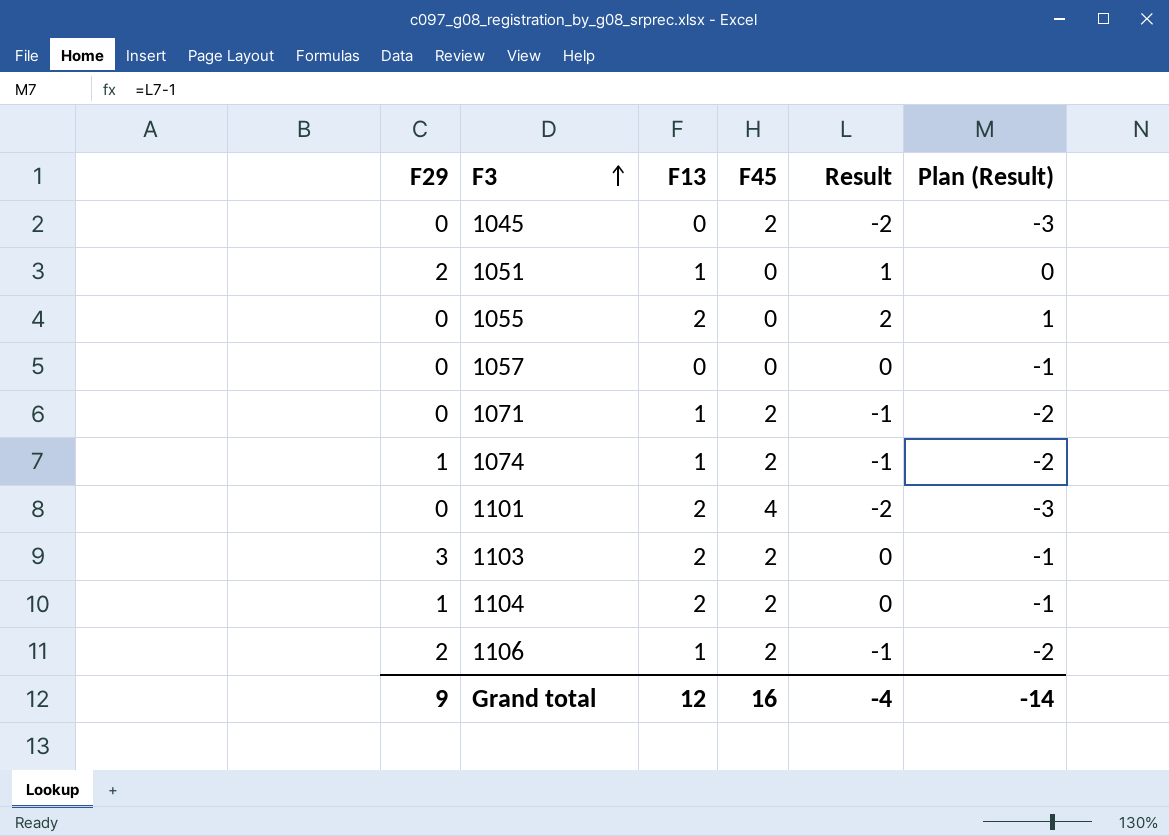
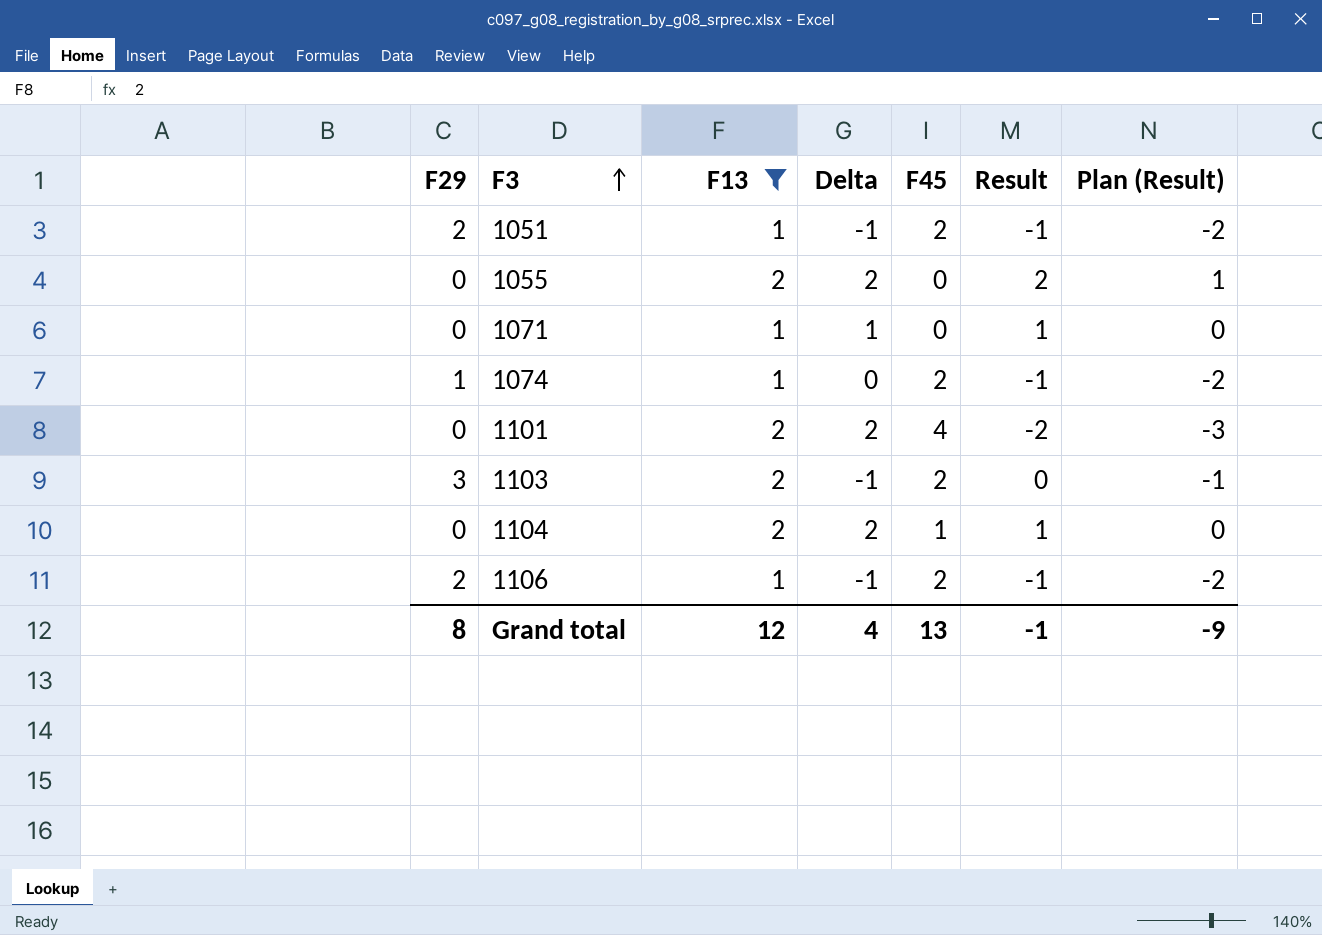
filter: none -> F13 != 0
column Delta | formula: none -> [F13] - [F29]
1051 | F45: 0 -> 2
1051 | Result: 1 -> -1
1051 | Plan (Result): 0 -> -2
1071 | F45: 2 -> 0
1071 | Result: -1 -> 1
1071 | Plan (Result): -2 -> 0
1104 | F29: 1 -> 0
1104 | F45: 2 -> 1
1104 | Result: 0 -> 1
1104 | Plan (Result): -1 -> 0
Grand total | F29: 9 -> 8
Grand total | F45: 16 -> 13
Grand total | Result: -4 -> -1
Grand total | Plan (Result): -14 -> -9

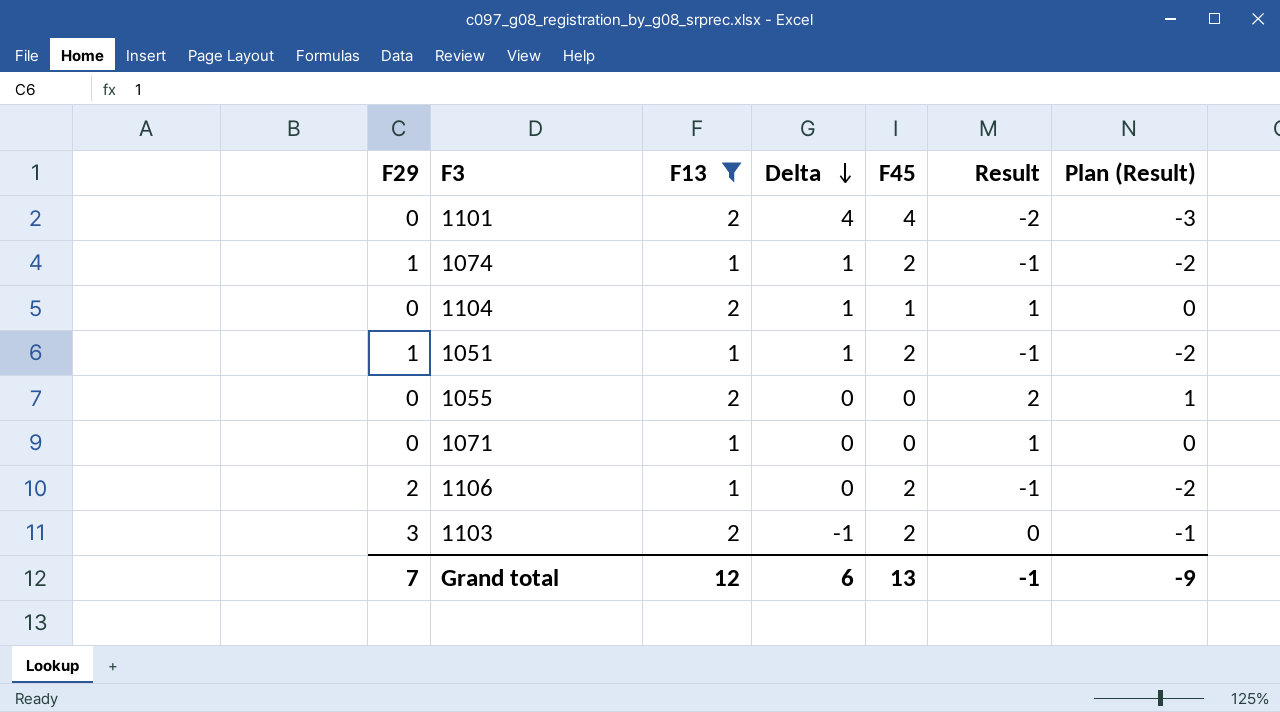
row order: F3 ascending -> Delta descending
column Delta | formula: [F13] - [F29] -> [F45] - [F29]
1051 | F29: 2 -> 1
Grand total | F29: 8 -> 7
Grand total | Delta: 4 -> 6

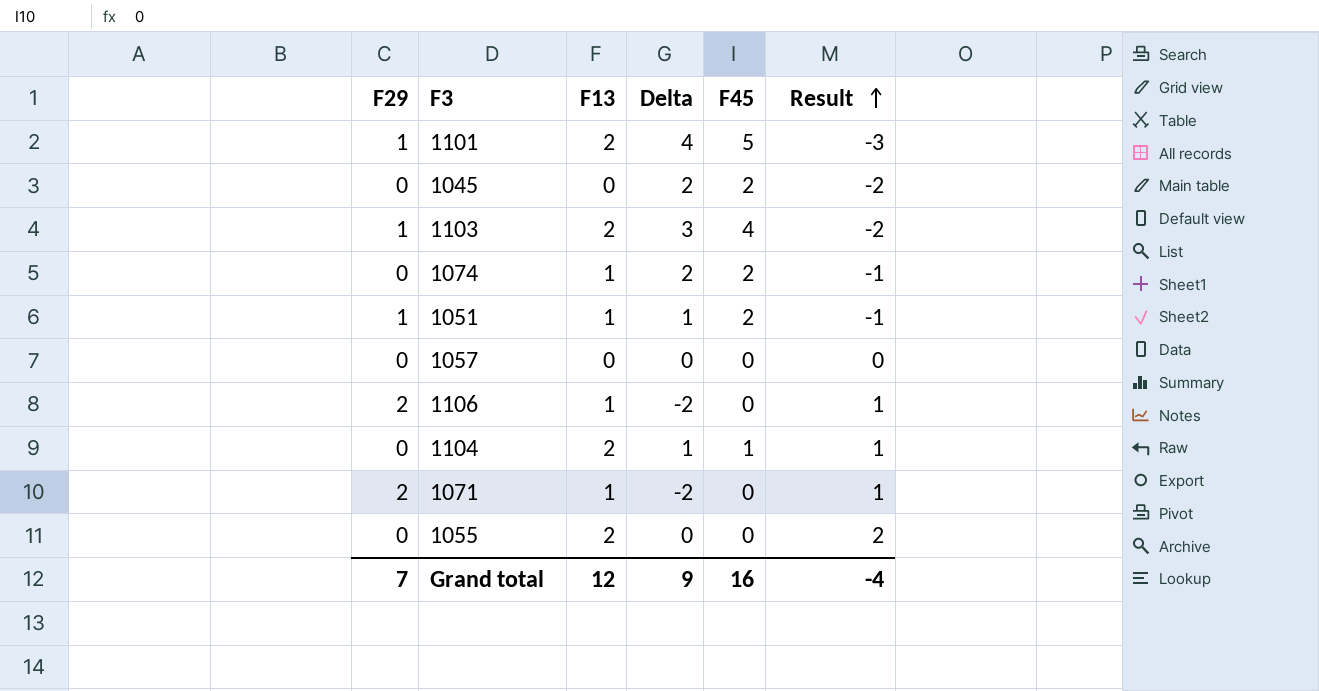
filter: F13 != 0 -> none
row order: Delta descending -> Result ascending
column Plan (Result) | formula: [Result] - 1 -> none
1101 | F29: 0 -> 1
1101 | F45: 4 -> 5
1101 | Result: -2 -> -3
1103 | F29: 3 -> 1
1103 | Delta: -1 -> 3
1103 | F45: 2 -> 4
1103 | Result: 0 -> -2
1074 | F29: 1 -> 0
1074 | Delta: 1 -> 2
1106 | Delta: 0 -> -2
1106 | F45: 2 -> 0
1106 | Result: -1 -> 1
1071 | F29: 0 -> 2
1071 | Delta: 0 -> -2
Grand total | Delta: 6 -> 9
Grand total | F45: 13 -> 16
Grand total | Result: -1 -> -4

